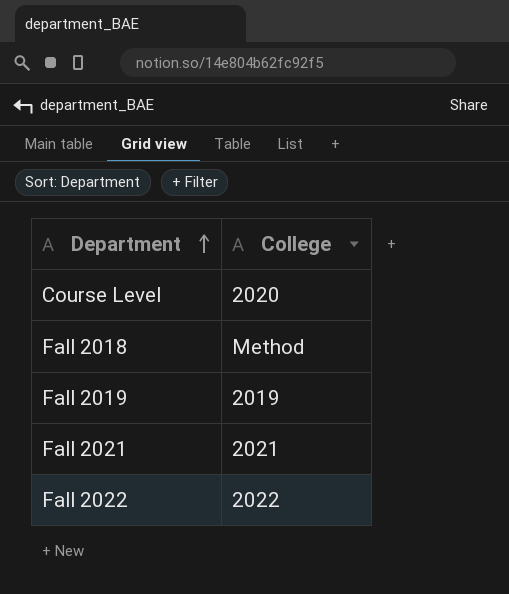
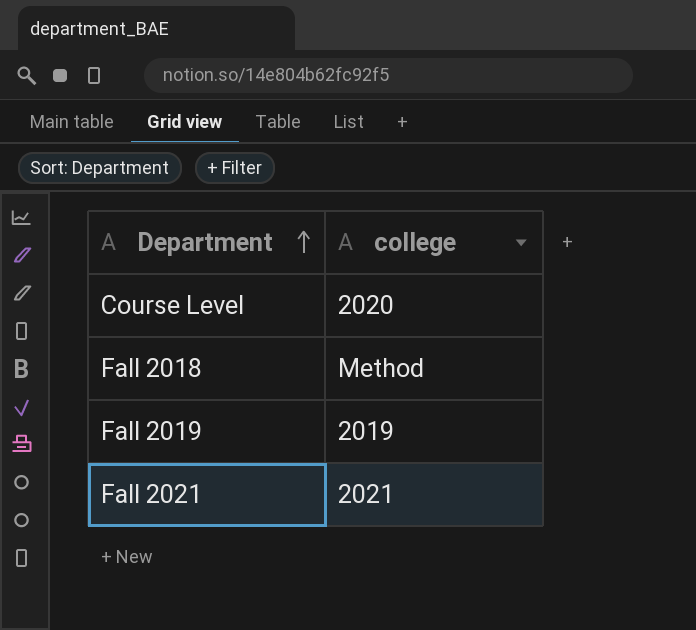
column name: College -> college
row Fall 2022: 2022 -> none

